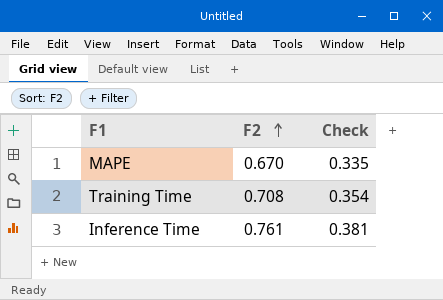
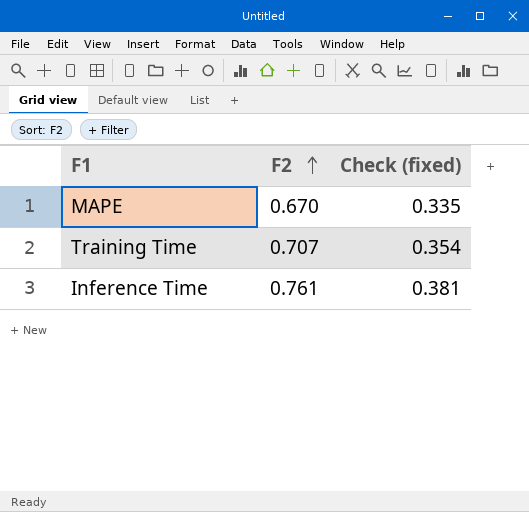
column name: Check -> Check (fixed)
Training Time | F2: 0.708 -> 0.707

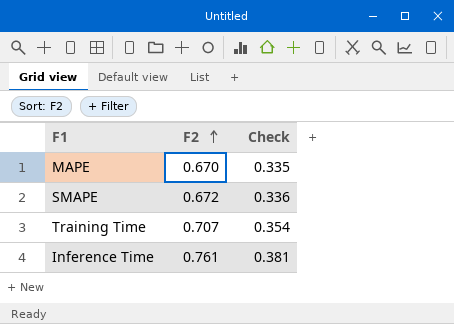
column name: Check (fixed) -> Check
row SMAPE: none -> 0.672 | 0.336

